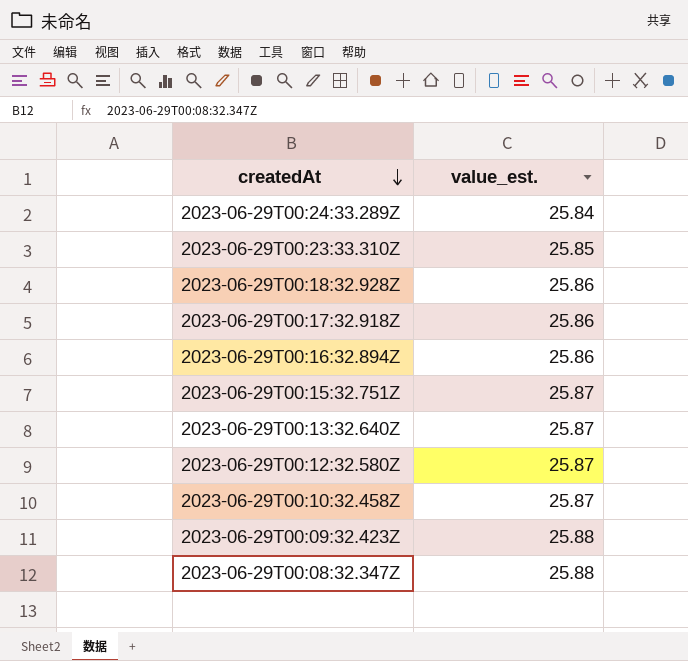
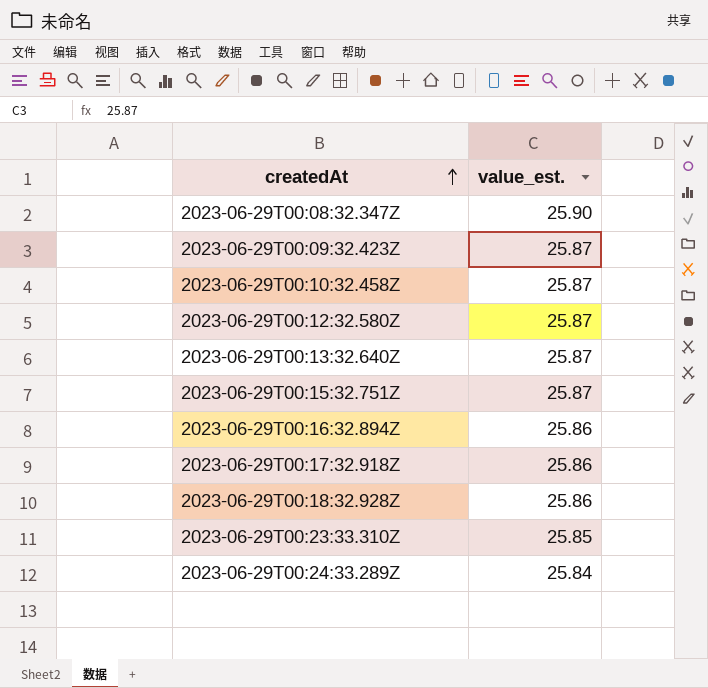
row order: createdAt descending -> createdAt ascending
2023-06-29T00:08:32.347Z | value_est.: 25.88 -> 25.90
2023-06-29T00:09:32.423Z | value_est.: 25.88 -> 25.87

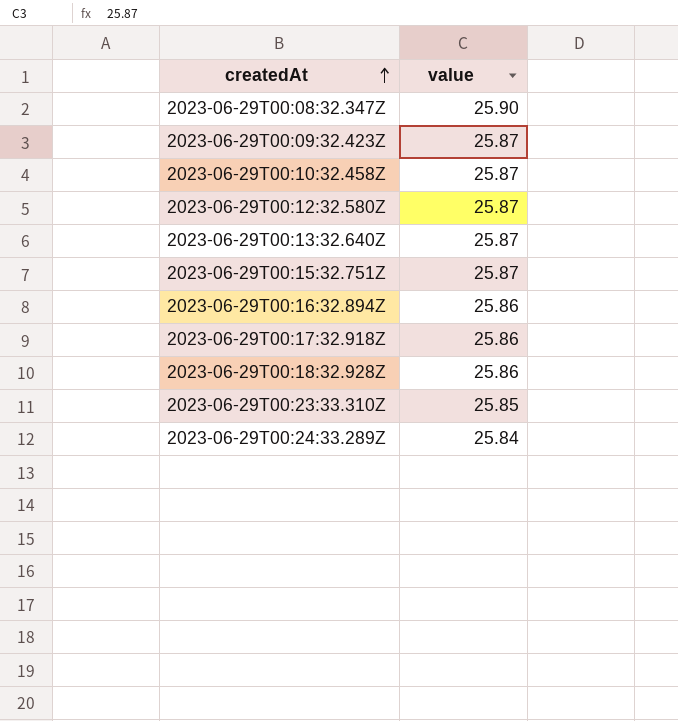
column name: value_est. -> value

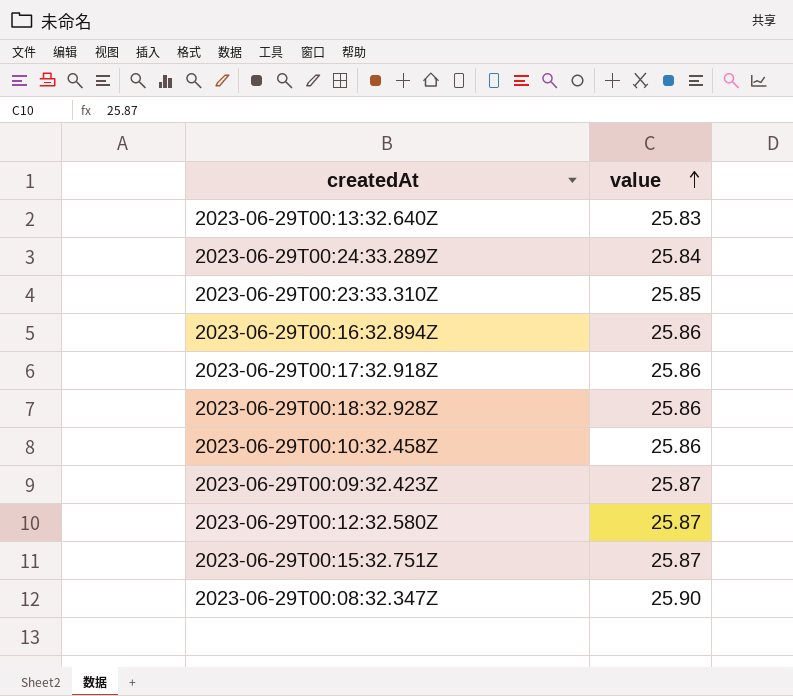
row order: createdAt ascending -> value ascending
2023-06-29T00:13:32.640Z | value: 25.87 -> 25.83
2023-06-29T00:10:32.458Z | value: 25.87 -> 25.86

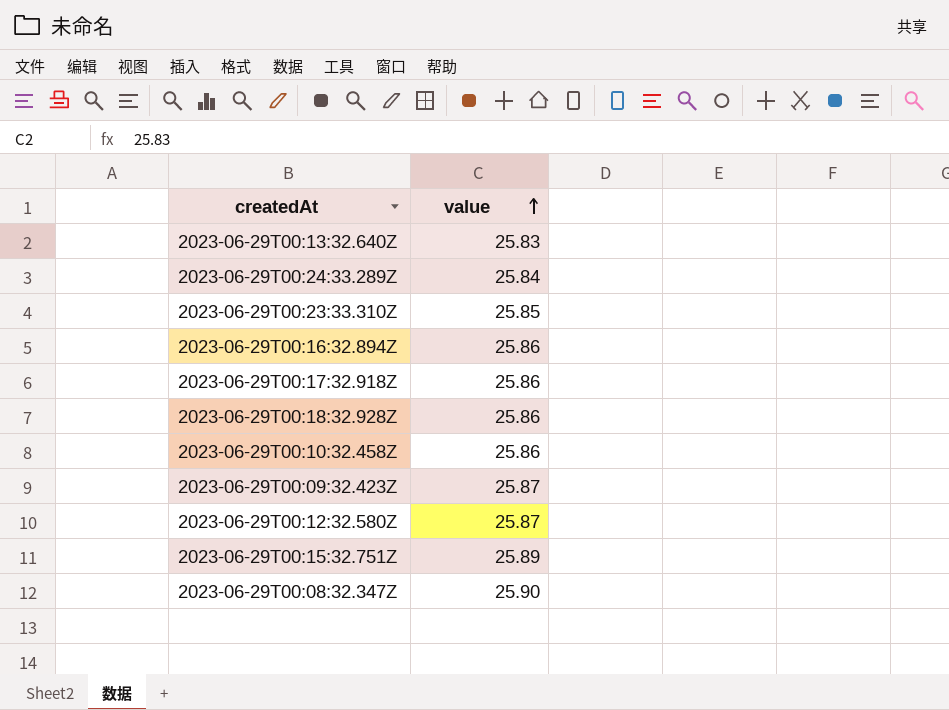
2023-06-29T00:15:32.751Z | value: 25.87 -> 25.89

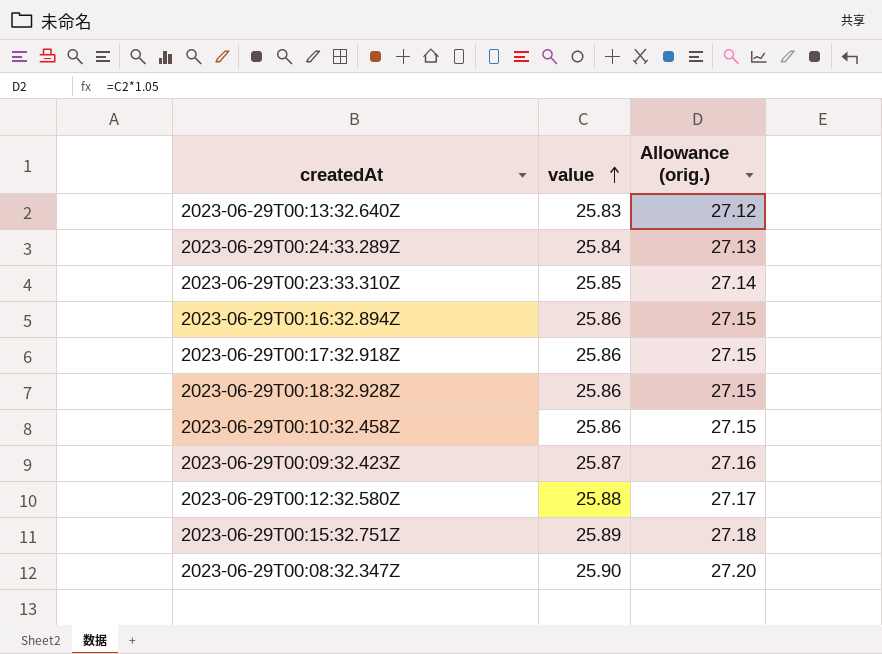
column Allowance (orig.) | formula: none -> [value] * 1.05
2023-06-29T00:12:32.580Z | value: 25.87 -> 25.88

